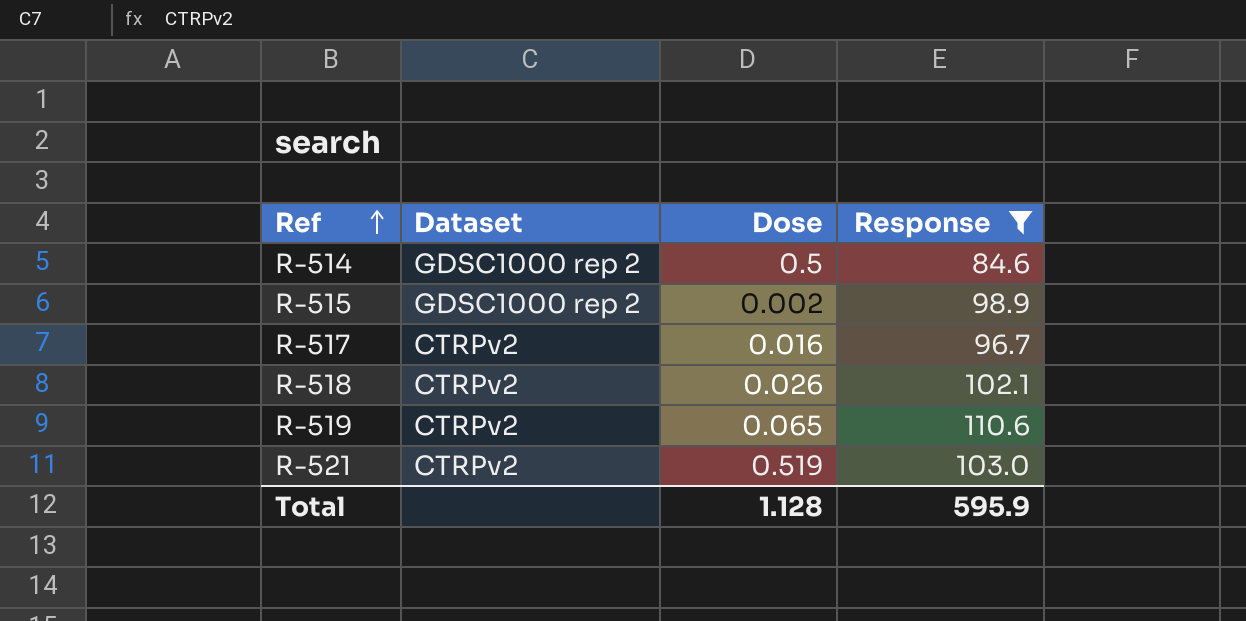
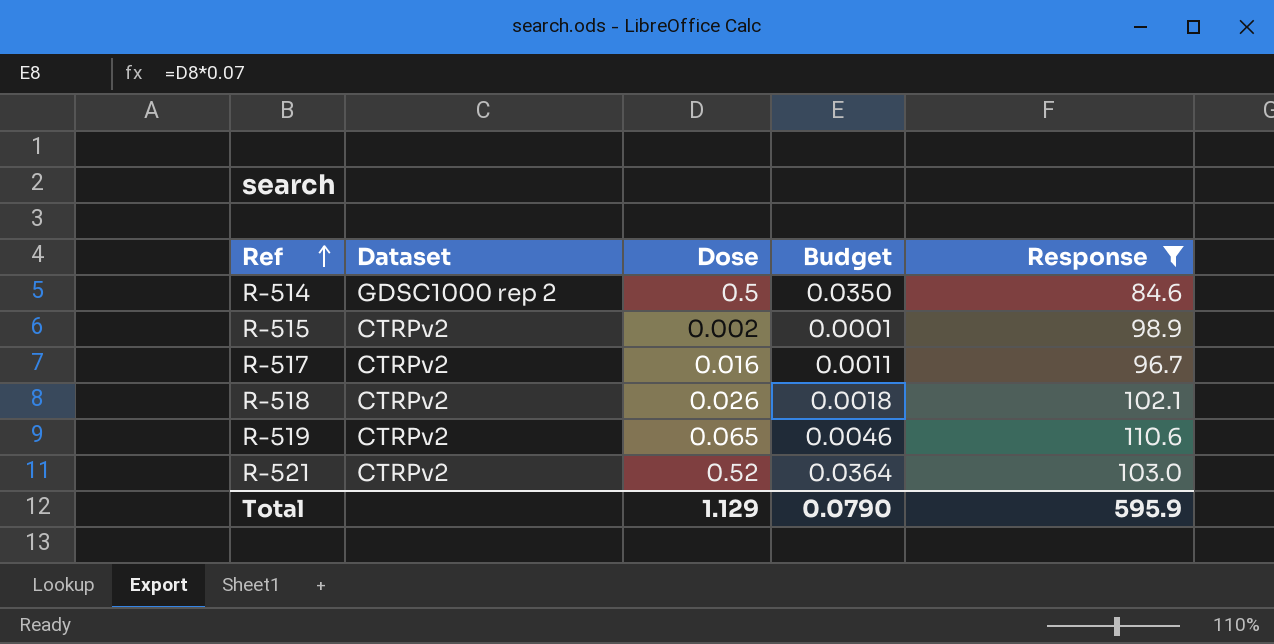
column Budget | formula: none -> [Dose] * 0.07
R-515 | Dataset: GDSC1000 rep 2 -> CTRPv2
R-521 | Dose: 0.519 -> 0.52
Total | Dose: 1.128 -> 1.129

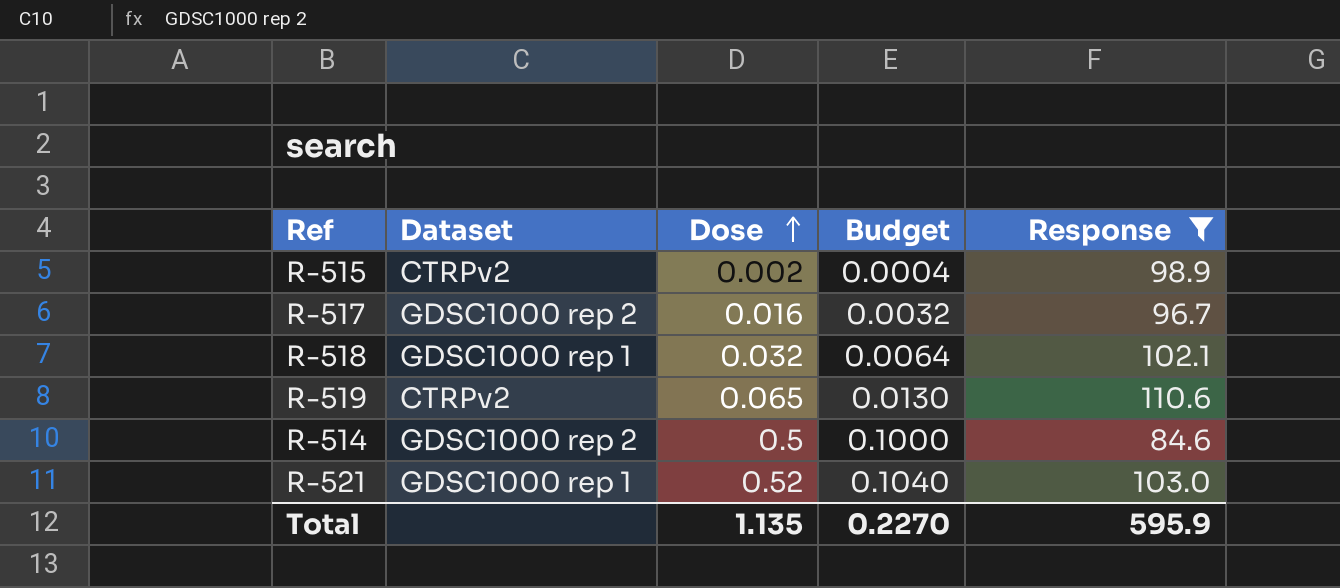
row order: Ref ascending -> Dose ascending
column Budget | formula: [Dose] * 0.07 -> [Dose] * 0.2
R-517 | Dataset: CTRPv2 -> GDSC1000 rep 2
R-518 | Dataset: CTRPv2 -> GDSC1000 rep 1
R-518 | Dose: 0.026 -> 0.032
R-521 | Dataset: CTRPv2 -> GDSC1000 rep 1
Total | Dose: 1.129 -> 1.135
Total | Budget: 0.0790 -> 0.2270

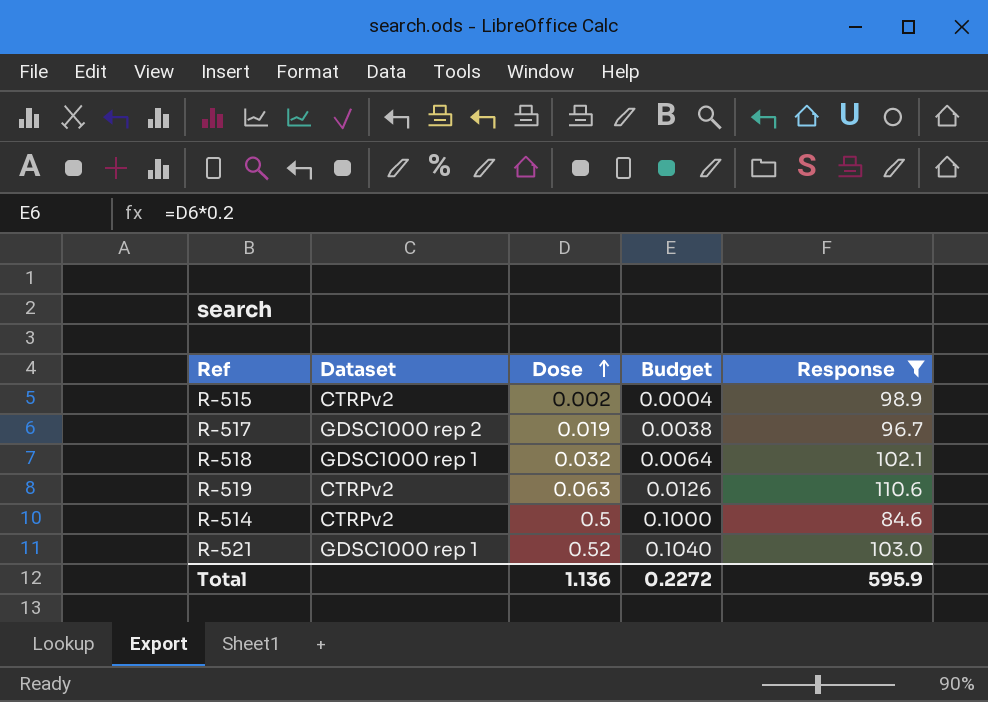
R-517 | Dose: 0.016 -> 0.019
R-517 | Budget: 0.0032 -> 0.0038
R-519 | Dose: 0.065 -> 0.063
R-519 | Budget: 0.0130 -> 0.0126
R-514 | Dataset: GDSC1000 rep 2 -> CTRPv2
Total | Dose: 1.135 -> 1.136
Total | Budget: 0.2270 -> 0.2272

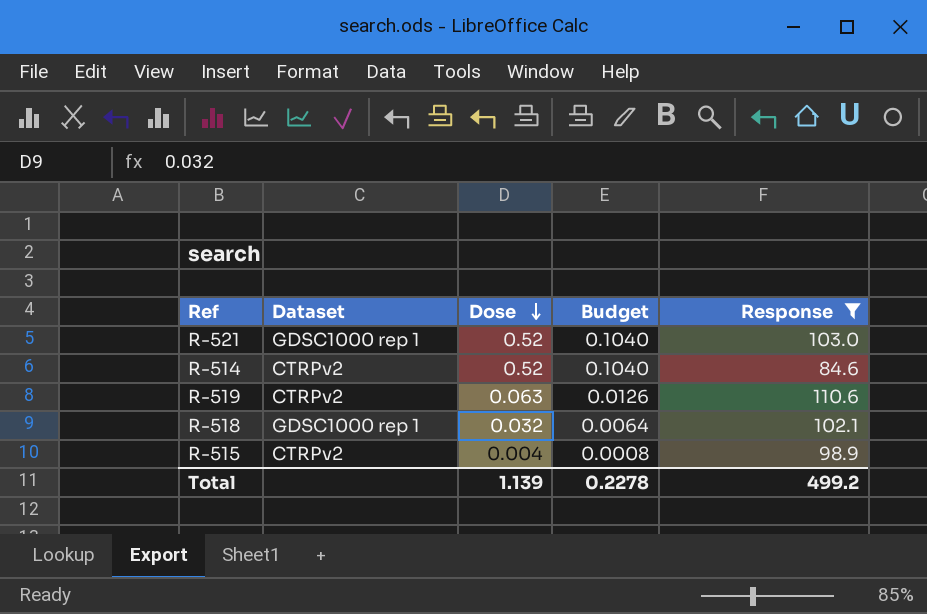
row order: Dose ascending -> Dose descending
row R-517: GDSC1000 rep 2 | 0.019 | 0.0038 | 96.7 -> none
R-514 | Dose: 0.5 -> 0.52
R-514 | Budget: 0.1000 -> 0.1040
R-515 | Dose: 0.002 -> 0.004
R-515 | Budget: 0.0004 -> 0.0008
Total | Dose: 1.136 -> 1.139
Total | Budget: 0.2272 -> 0.2278
Total | Response: 595.9 -> 499.2

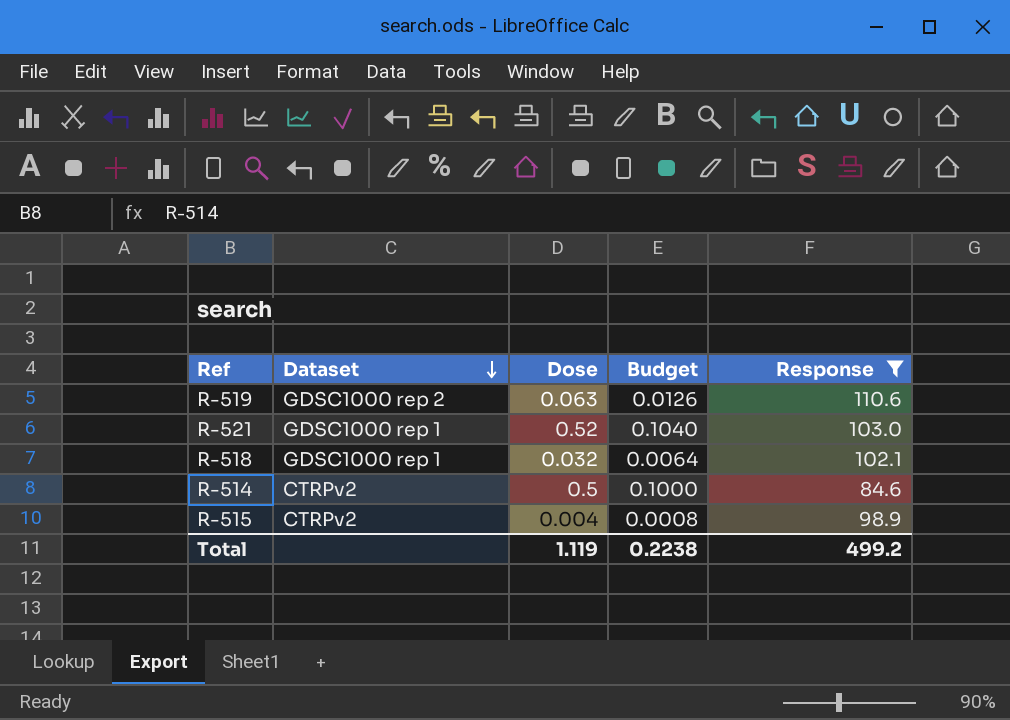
row order: Dose descending -> Dataset descending
R-519 | Dataset: CTRPv2 -> GDSC1000 rep 2
R-514 | Dose: 0.52 -> 0.5
R-514 | Budget: 0.1040 -> 0.1000
Total | Dose: 1.139 -> 1.119
Total | Budget: 0.2278 -> 0.2238

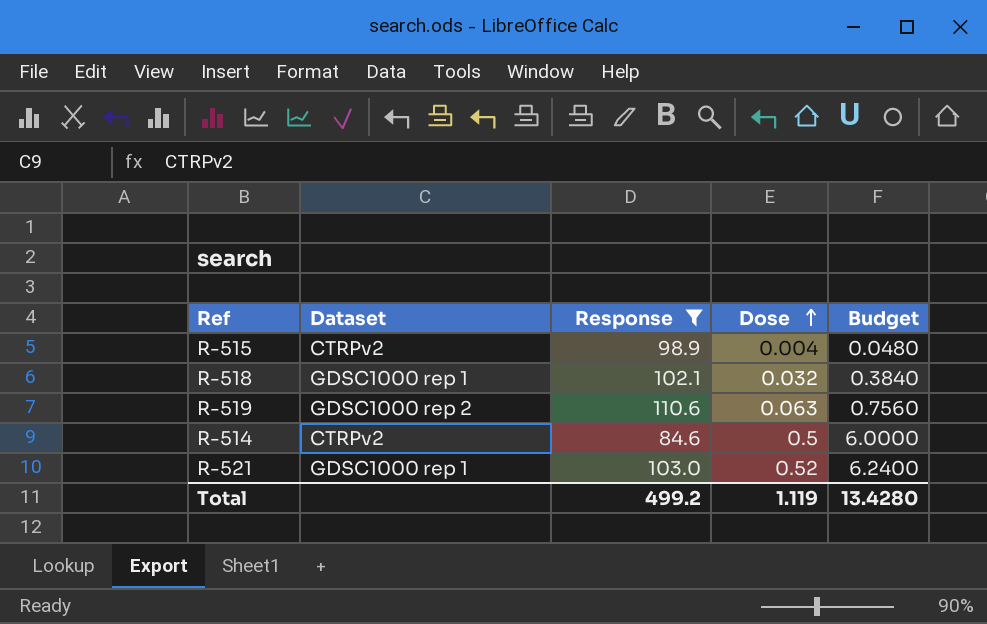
row order: Dataset descending -> Dose ascending
column Response | position: 5 -> 3
column Budget | formula: [Dose] * 0.2 -> [Dose] * 12
Total | Budget: 0.2238 -> 13.4280

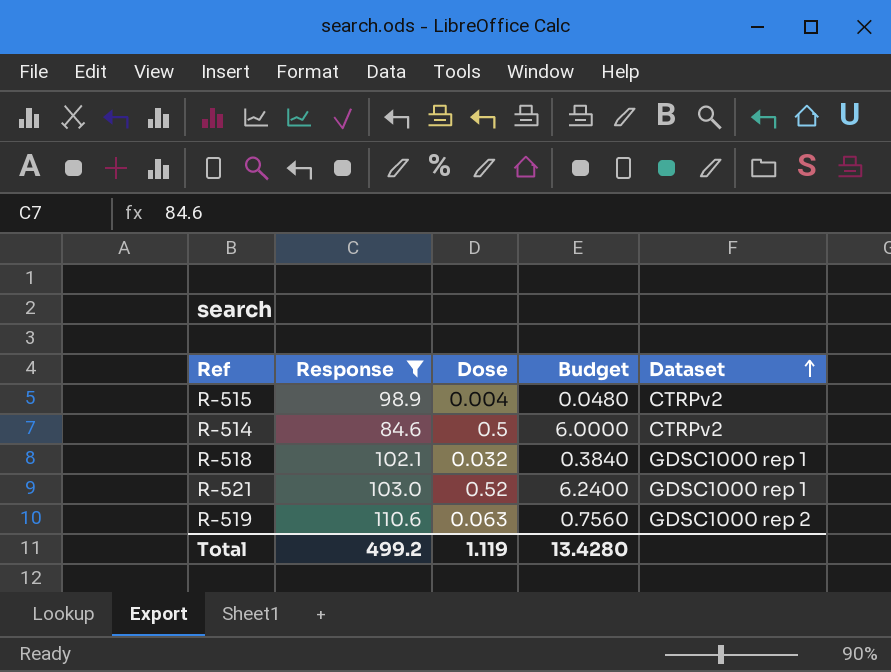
row order: Dose ascending -> Dataset ascending
column Dataset | position: 2 -> 5

